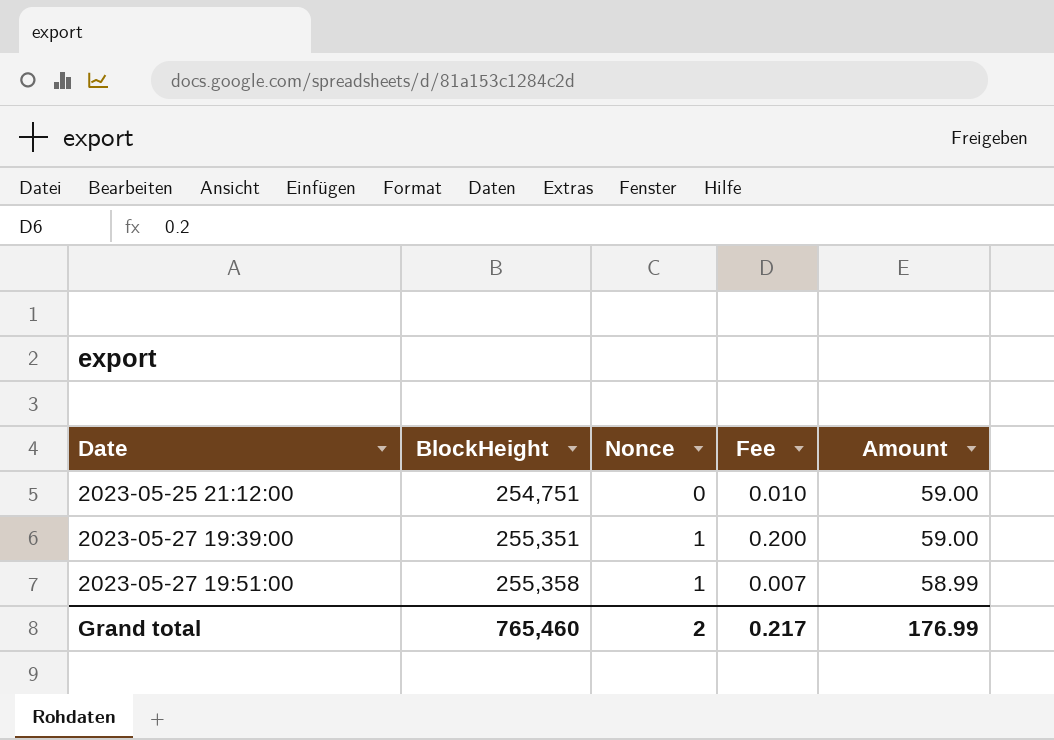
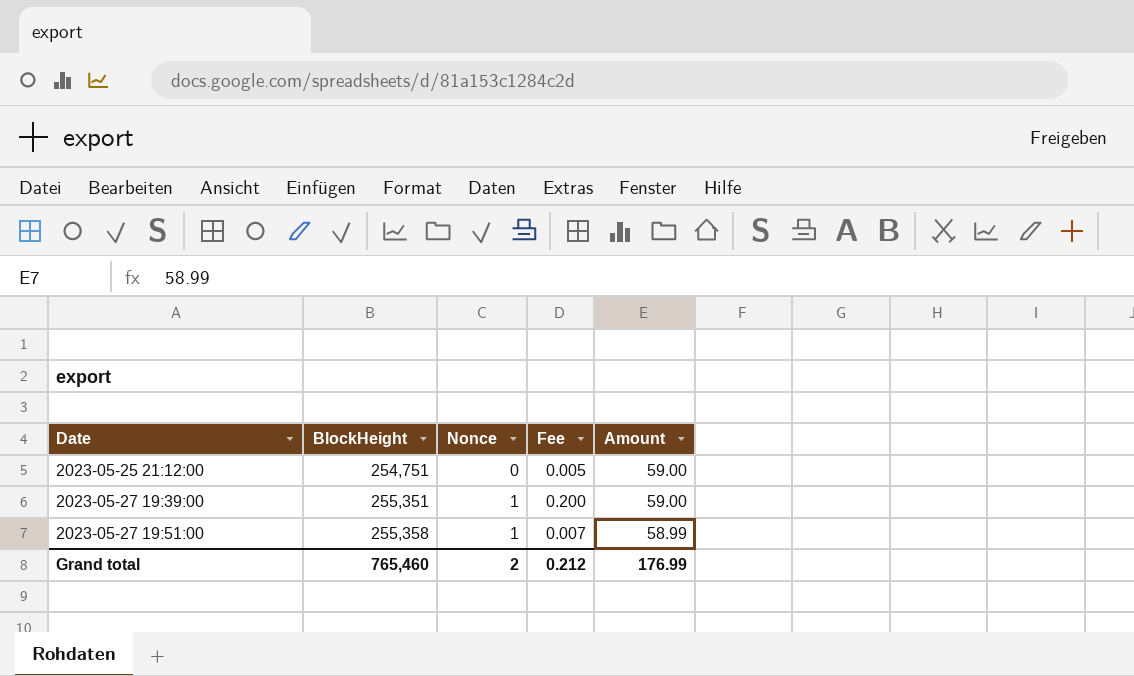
2023-05-25 21:12:00 | Fee: 0.010 -> 0.005
Grand total | Fee: 0.217 -> 0.212

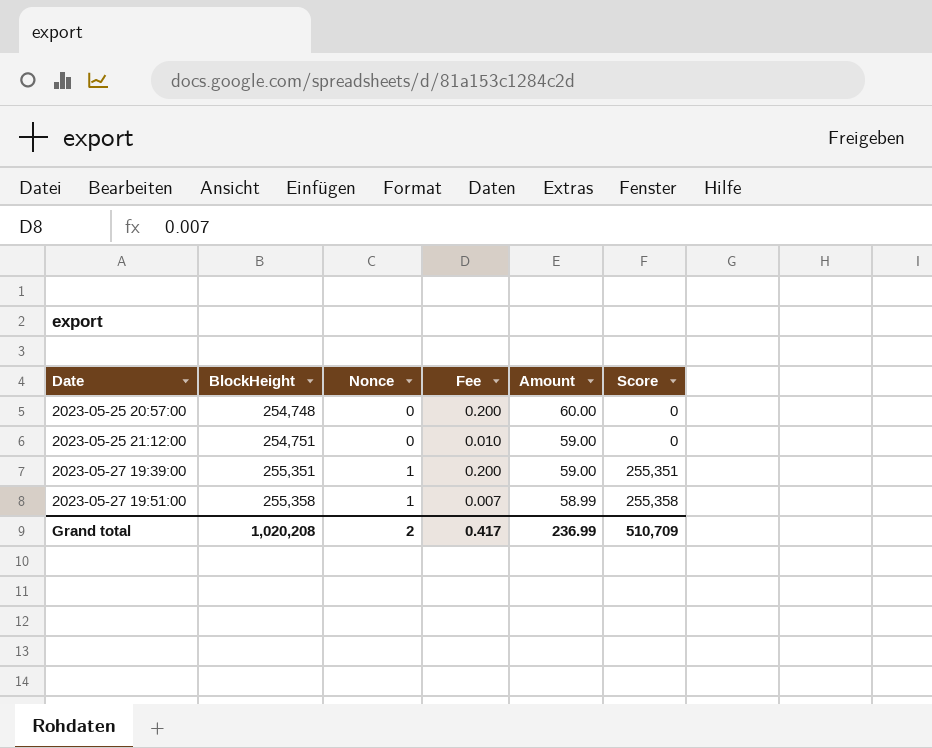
column Score | formula: none -> [BlockHeight] * [Nonce]
row 2023-05-25 20:57:00: none -> 254,748 | 0 | 0.200 | 60.00 | 0
2023-05-25 21:12:00 | Fee: 0.005 -> 0.010
Grand total | BlockHeight: 765,460 -> 1,020,208
Grand total | Fee: 0.212 -> 0.417
Grand total | Amount: 176.99 -> 236.99

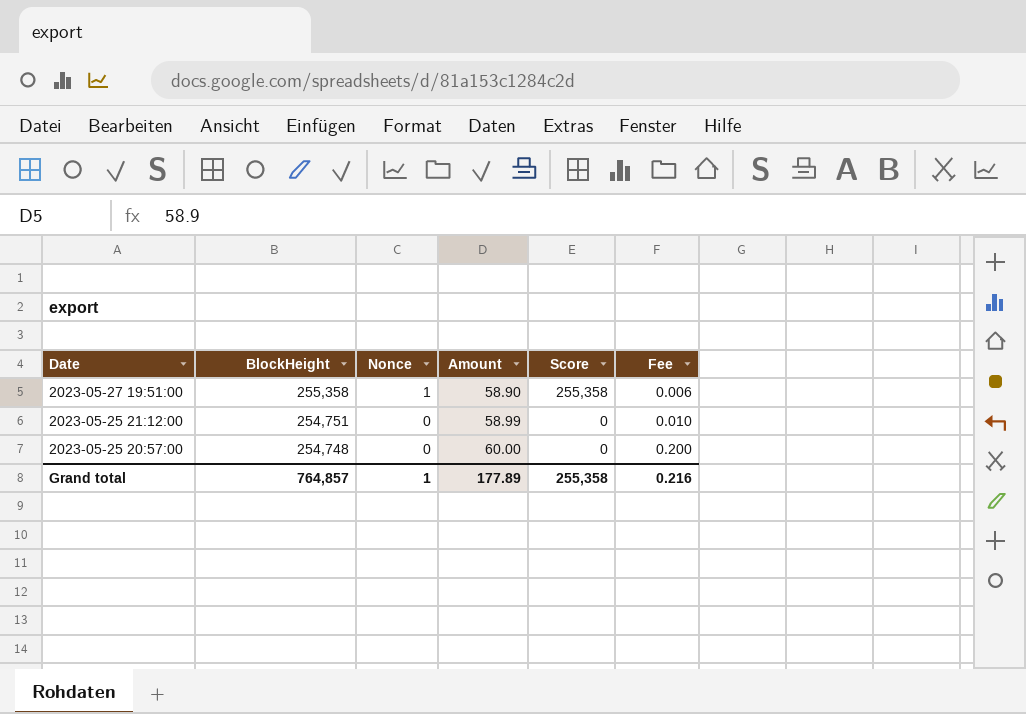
row order: Date ascending -> Date descending
column Fee | position: 4 -> 6
row 2023-05-27 19:39:00: 255,351 | 1 | 0.200 | 59.00 | 255,351 -> none
2023-05-27 19:51:00 | Amount: 58.99 -> 58.90
2023-05-27 19:51:00 | Fee: 0.007 -> 0.006
2023-05-25 21:12:00 | Amount: 59.00 -> 58.99
Grand total | BlockHeight: 1,020,208 -> 764,857
Grand total | Nonce: 2 -> 1
Grand total | Amount: 236.99 -> 177.89
Grand total | Score: 510,709 -> 255,358
Grand total | Fee: 0.417 -> 0.216

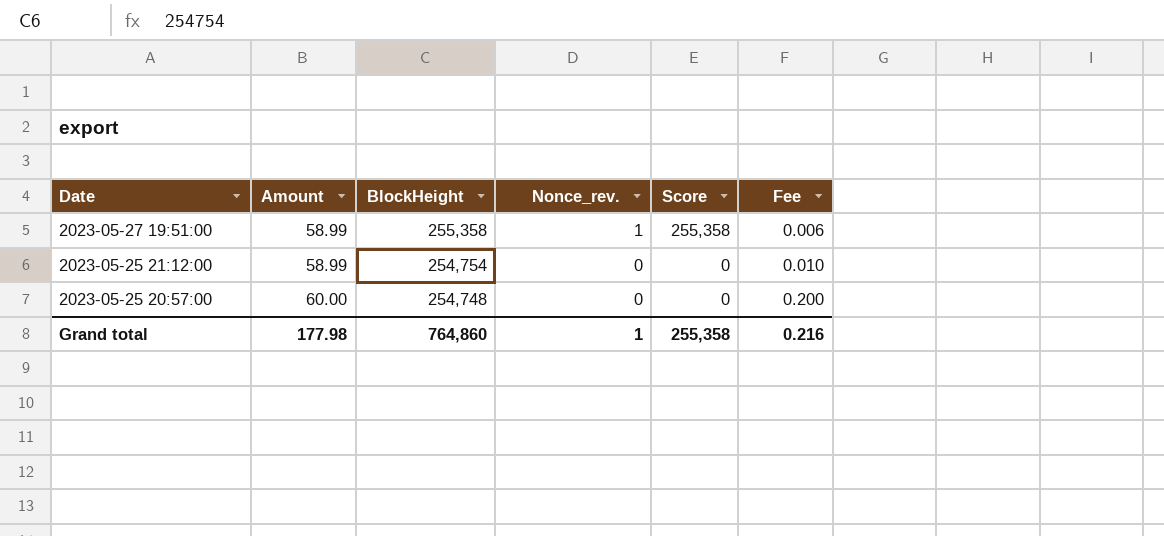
column Amount | position: 4 -> 2
column name: Nonce -> Nonce_rev.
2023-05-27 19:51:00 | Amount: 58.90 -> 58.99
2023-05-25 21:12:00 | BlockHeight: 254,751 -> 254,754
Grand total | Amount: 177.89 -> 177.98
Grand total | BlockHeight: 764,857 -> 764,860

